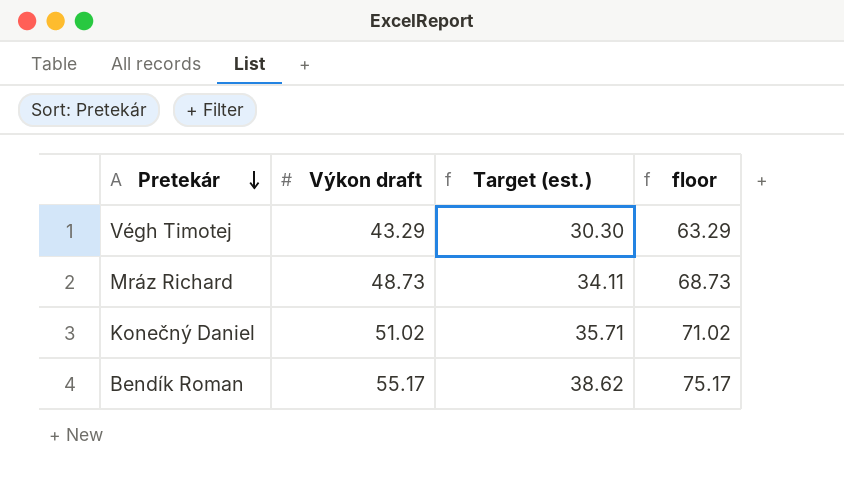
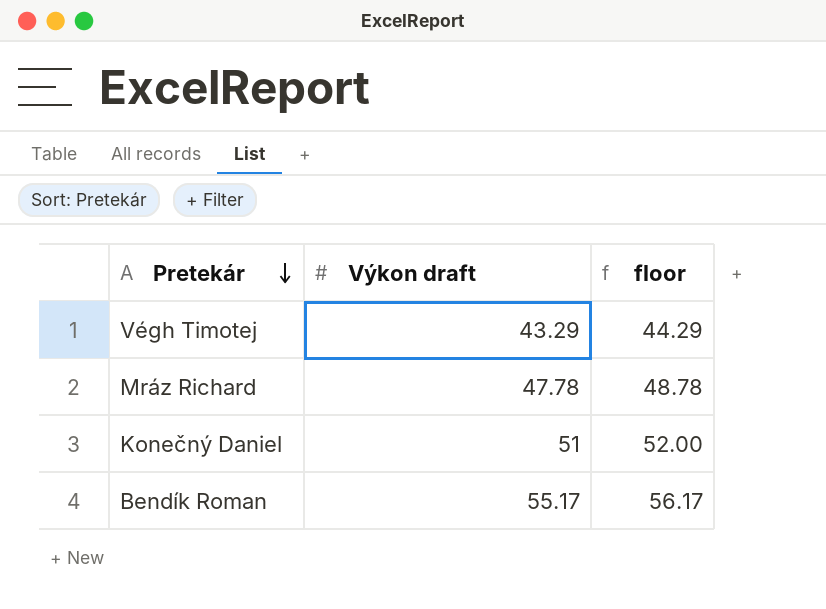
column Target (est.) | formula: [Výkon draft] * 0.7 -> none
column floor | formula: [Výkon draft] + 20 -> [Výkon draft] + 1
Mráz Richard | Výkon draft: 48.73 -> 47.78
Konečný Daniel | Výkon draft: 51.02 -> 51

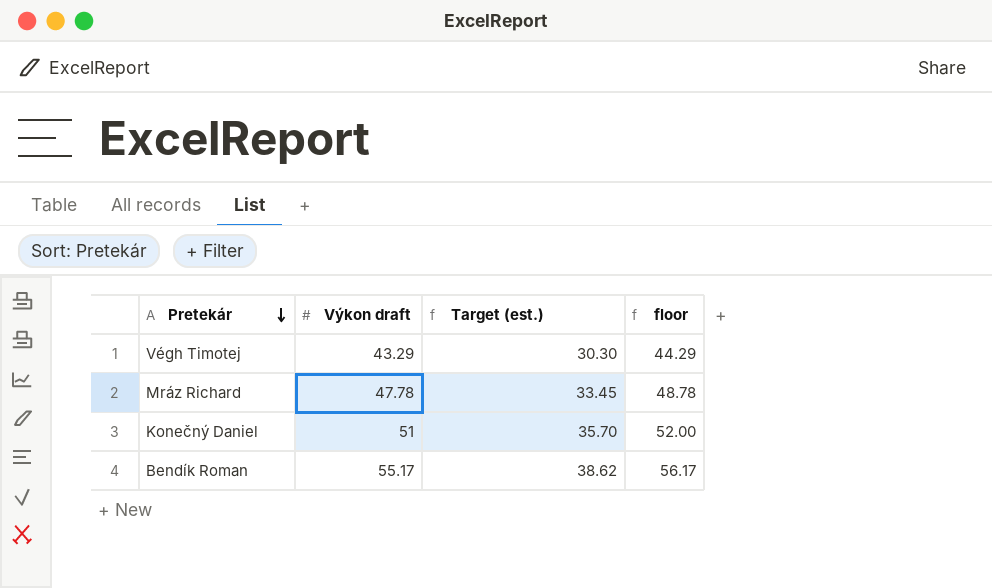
column Target (est.) | formula: none -> [Výkon draft] * 0.7

